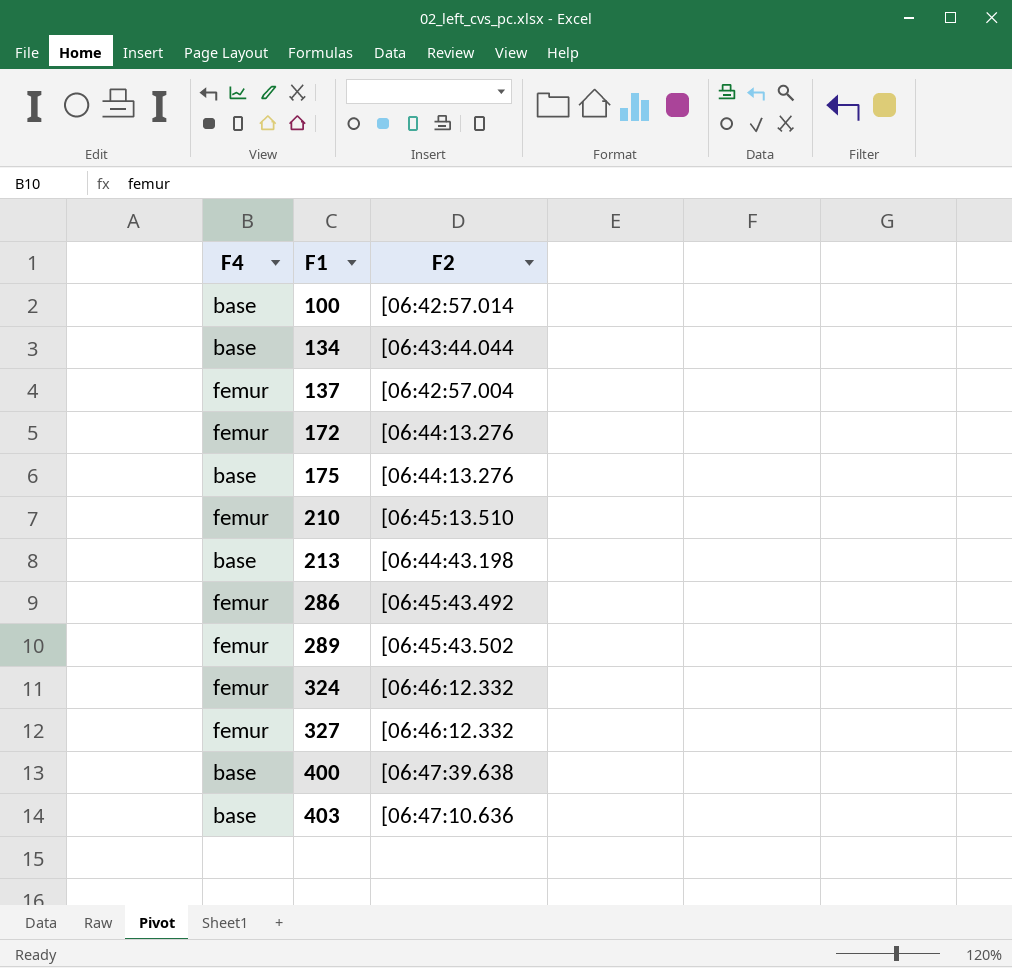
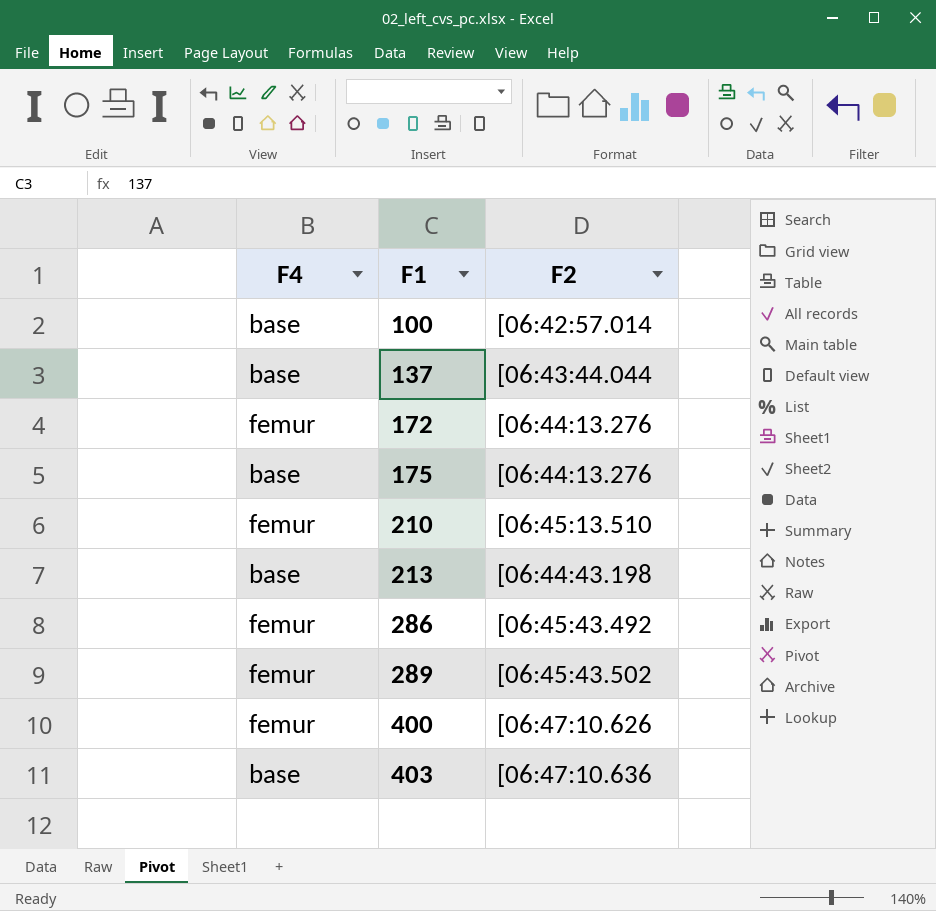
row 134: base | [06:43:44.044 -> none
row 324: femur | [06:46:12.332 -> none
row 327: femur | [06:46:12.332 -> none
137 | F4: femur -> base
137 | F2: [06:42:57.004 -> [06:43:44.044
400 | F4: base -> femur
400 | F2: [06:47:39.638 -> [06:47:10.626

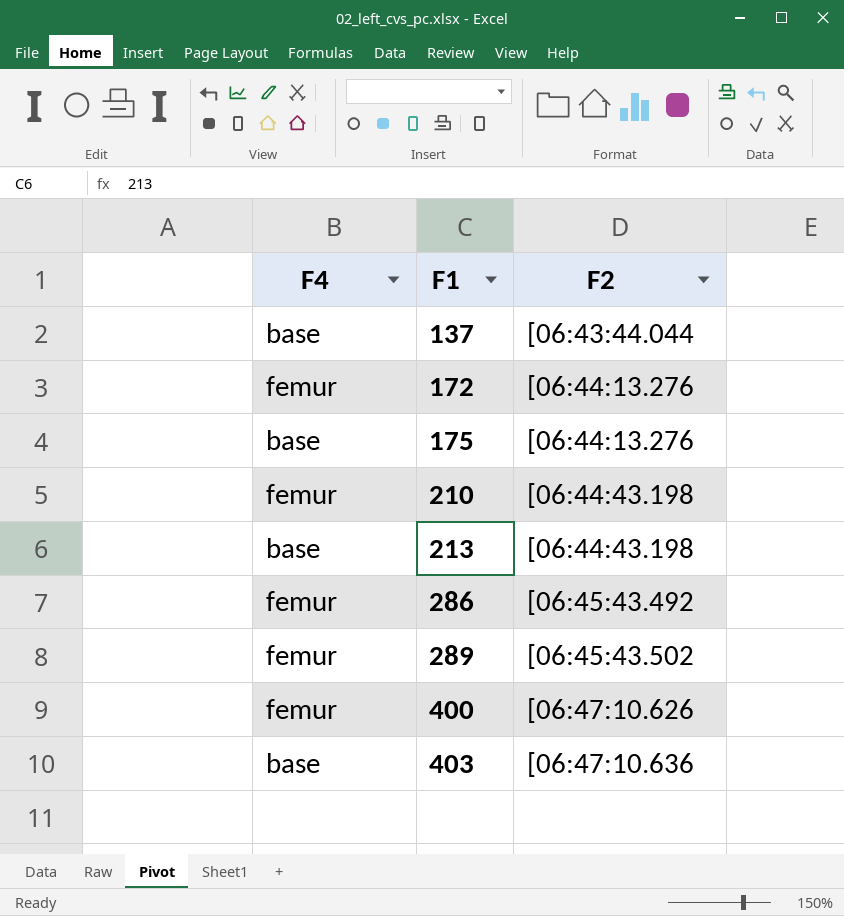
row 100: base | [06:42:57.014 -> none
210 | F2: [06:45:13.510 -> [06:44:43.198

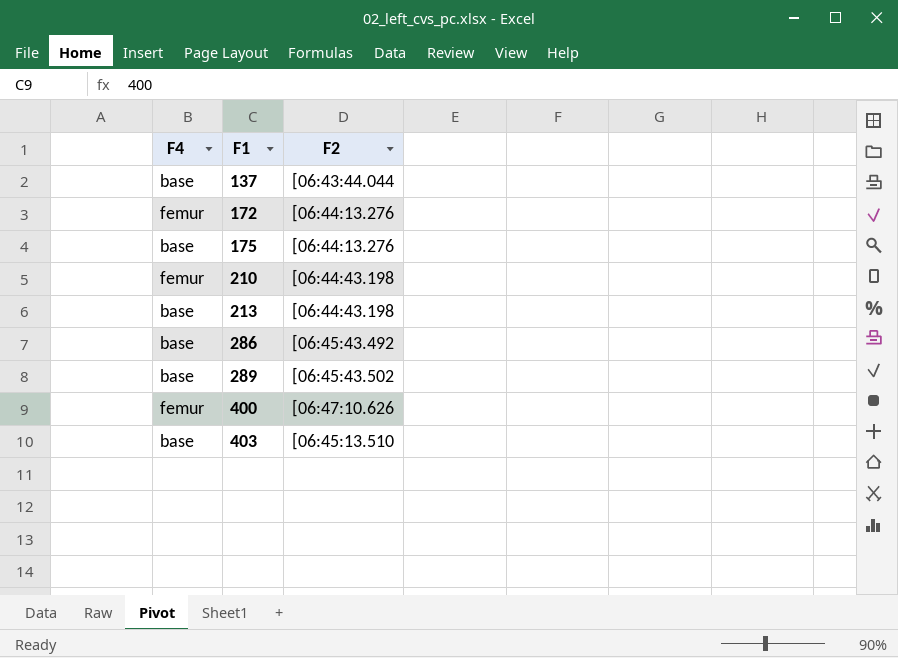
286 | F4: femur -> base
289 | F4: femur -> base
403 | F2: [06:47:10.636 -> [06:45:13.510

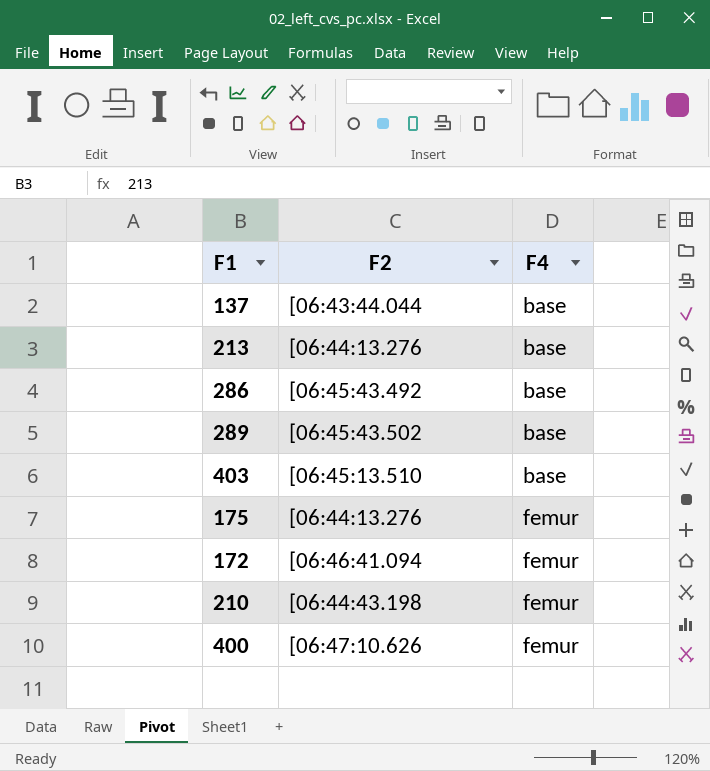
row order: F1 ascending -> F4 ascending
column F4 | position: 1 -> 3
213 | F2: [06:44:43.198 -> [06:44:13.276
175 | F4: base -> femur
172 | F2: [06:44:13.276 -> [06:46:41.094

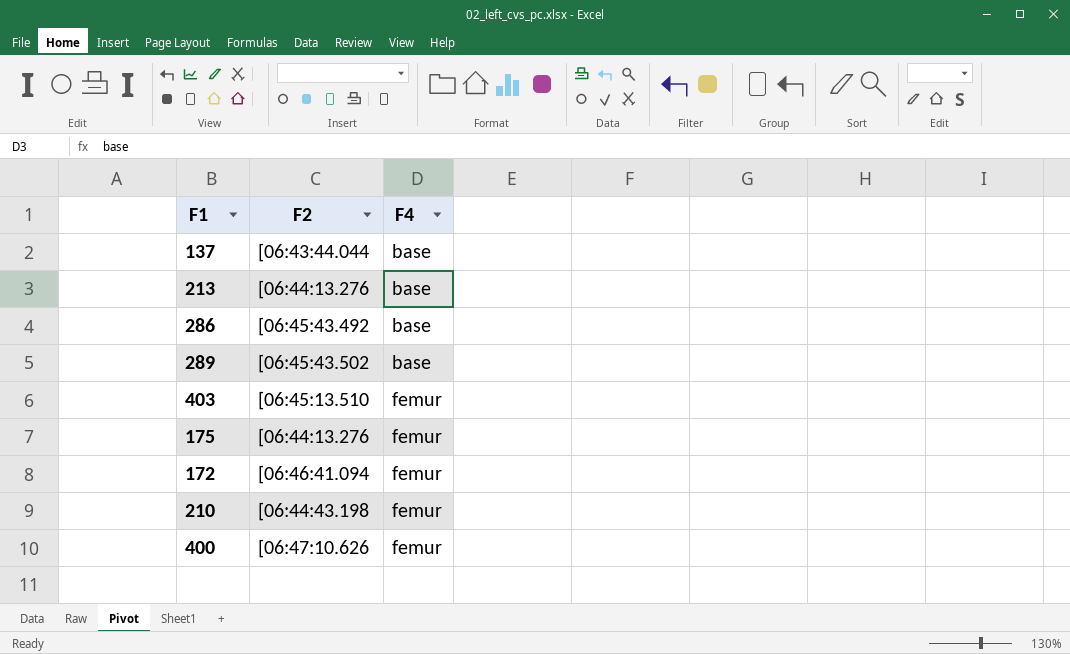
403 | F4: base -> femur

